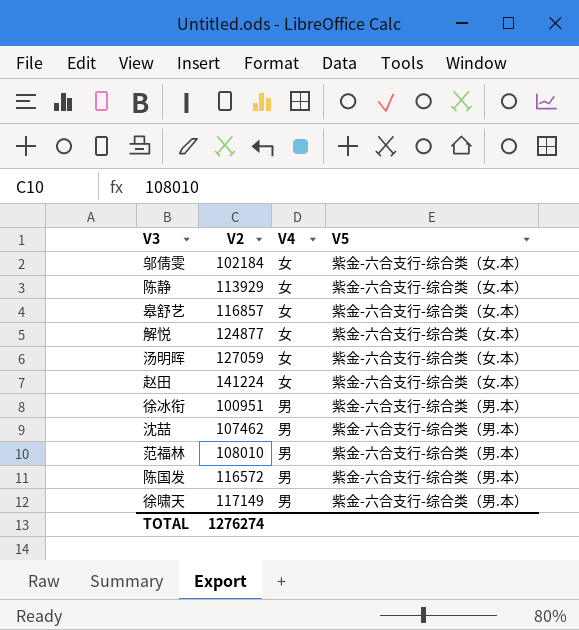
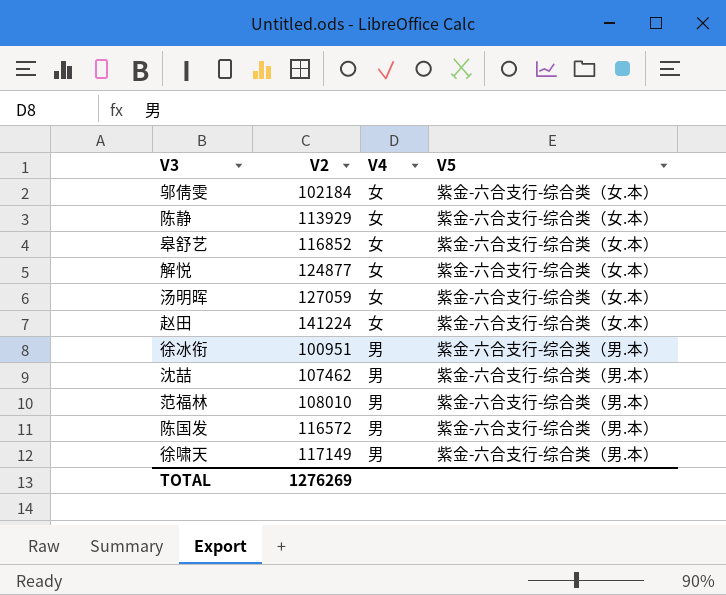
皋舒艺 | V2: 116857 -> 116852
TOTAL | V2: 1276274 -> 1276269

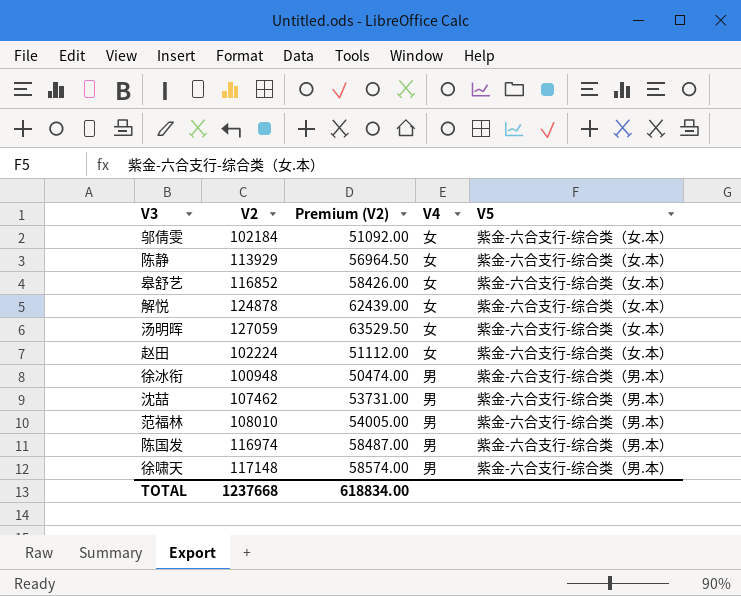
column Premium (V2) | formula: none -> [V2] * 0.5
解悦 | V2: 124877 -> 124878
赵田 | V2: 141224 -> 102224
徐冰衔 | V2: 100951 -> 100948
陈国发 | V2: 116572 -> 116974
徐啸天 | V2: 117149 -> 117148
TOTAL | V2: 1276269 -> 1237668

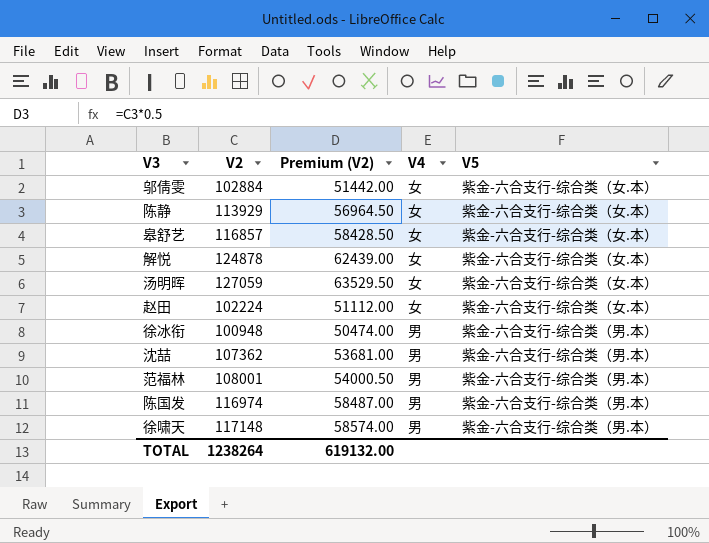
邬倩雯 | V2: 102184 -> 102884
邬倩雯 | Premium (V2): 51092.00 -> 51442.00
皋舒艺 | V2: 116852 -> 116857
皋舒艺 | Premium (V2): 58426.00 -> 58428.50
沈喆 | V2: 107462 -> 107362
沈喆 | Premium (V2): 53731.00 -> 53681.00
范福林 | V2: 108010 -> 108001
范福林 | Premium (V2): 54005.00 -> 54000.50
TOTAL | V2: 1237668 -> 1238264
TOTAL | Premium (V2): 618834.00 -> 619132.00

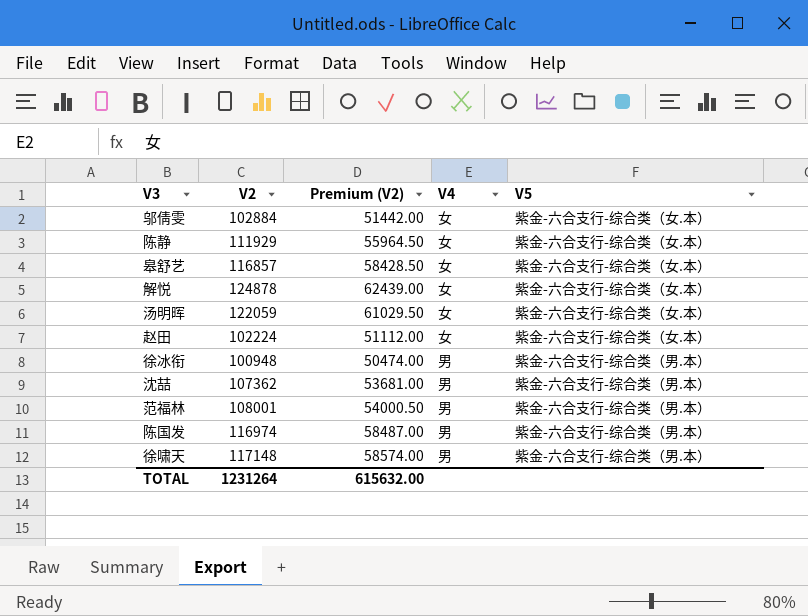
陈静 | V2: 113929 -> 111929
陈静 | Premium (V2): 56964.50 -> 55964.50
汤明晖 | V2: 127059 -> 122059
汤明晖 | Premium (V2): 63529.50 -> 61029.50
TOTAL | V2: 1238264 -> 1231264
TOTAL | Premium (V2): 619132.00 -> 615632.00

